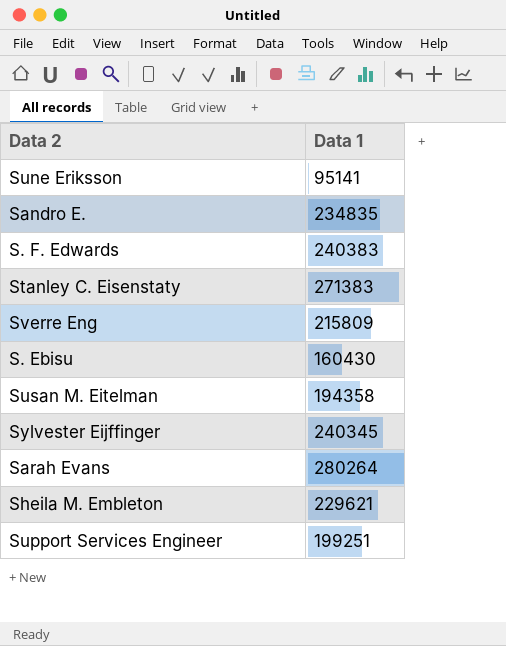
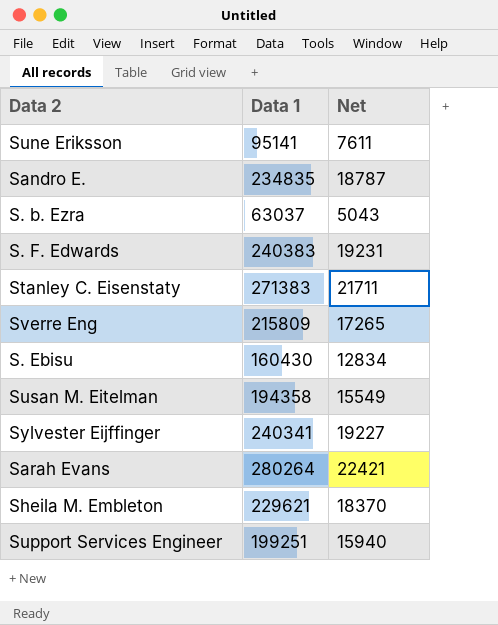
column Net | formula: none -> [Data 1] * 0.08
row S. b. Ezra: none -> 63037 | 5043
Sylvester Eijffinger | Data 1: 240345 -> 240341

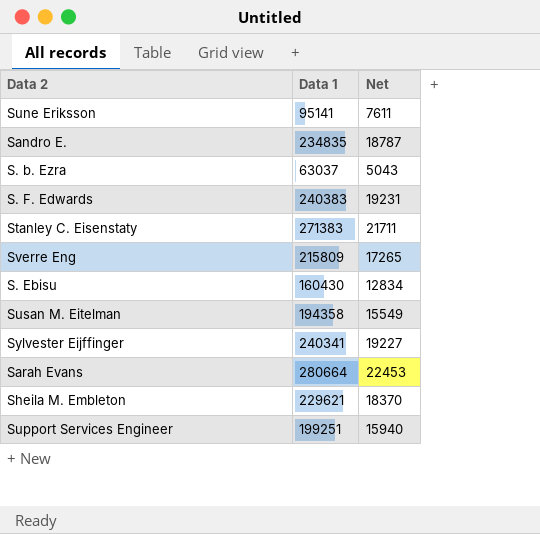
Sarah Evans | Data 1: 280264 -> 280664
Sarah Evans | Net: 22421 -> 22453

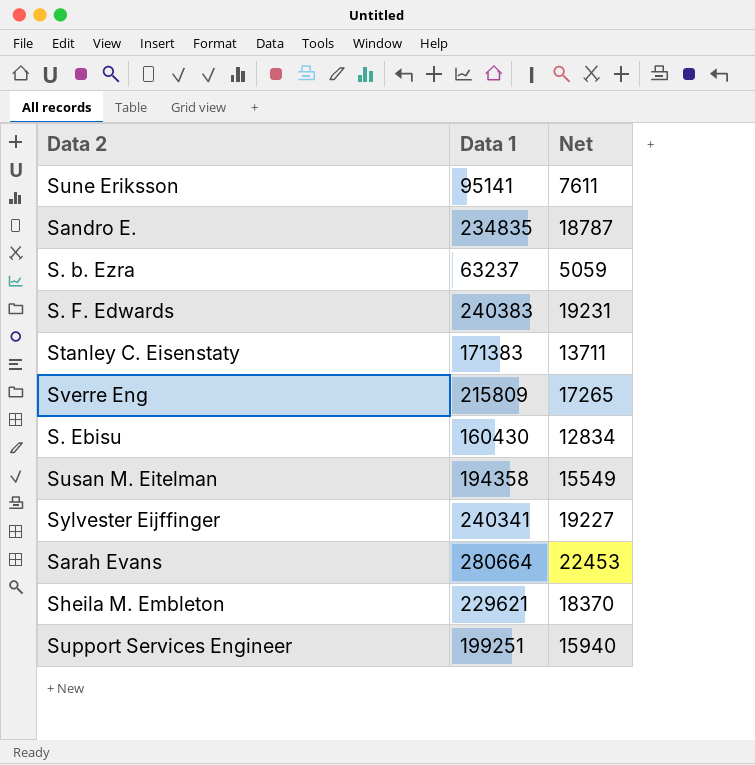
S. b. Ezra | Data 1: 63037 -> 63237
S. b. Ezra | Net: 5043 -> 5059
Stanley C. Eisenstaty | Data 1: 271383 -> 171383
Stanley C. Eisenstaty | Net: 21711 -> 13711

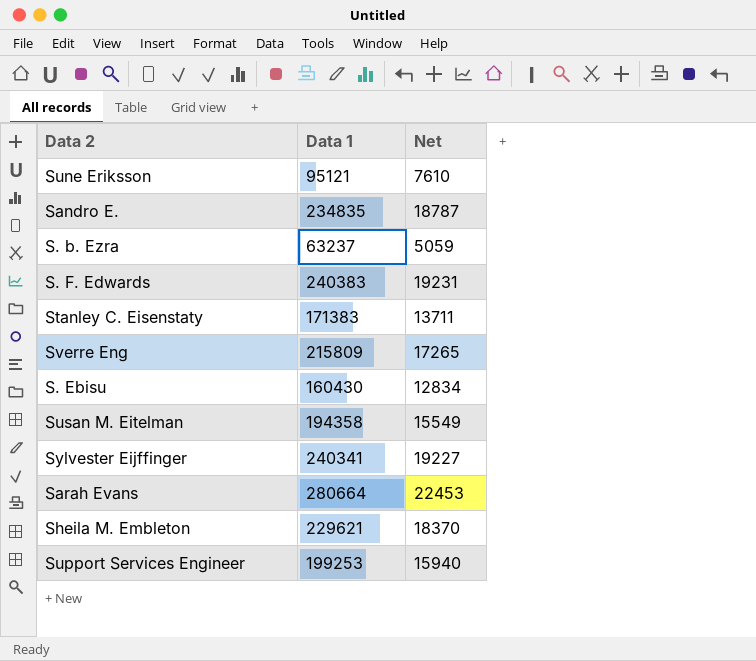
Sune Eriksson | Data 1: 95141 -> 95121
Sune Eriksson | Net: 7611 -> 7610
Support Services Engineer | Data 1: 199251 -> 199253

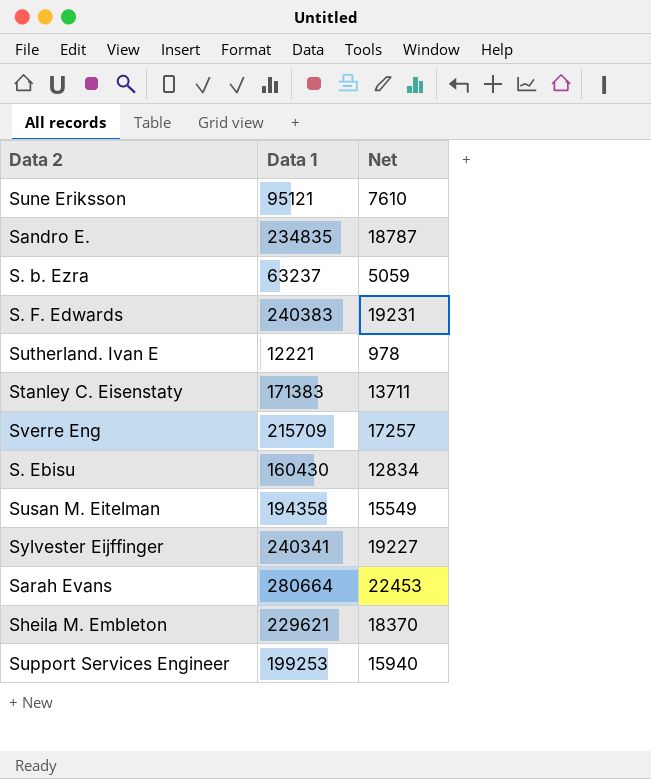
row Sutherland. Ivan E: none -> 12221 | 978
Sverre Eng | Data 1: 215809 -> 215709
Sverre Eng | Net: 17265 -> 17257

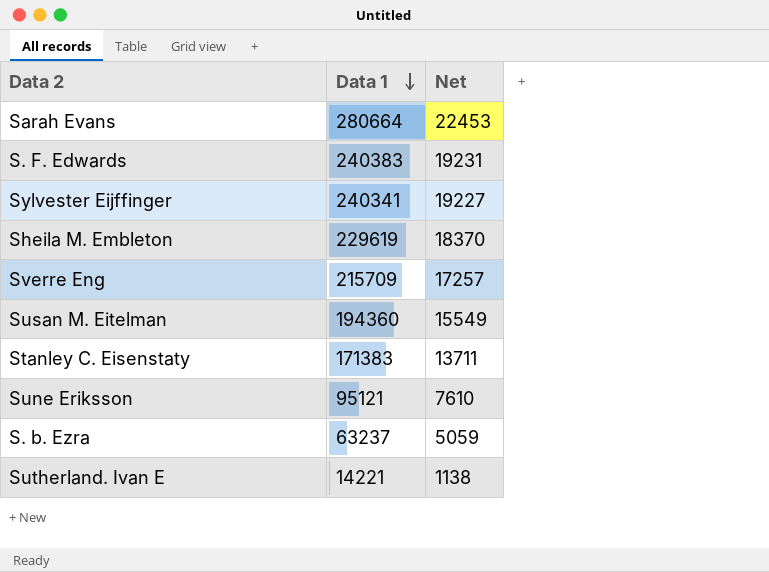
row order: none -> Data 1 descending
row Sandro E.: 234835 | 18787 -> none
row S. Ebisu: 160430 | 12834 -> none
row Support Services Engineer: 199253 | 15940 -> none
Sheila M. Embleton | Data 1: 229621 -> 229619
Susan M. Eitelman | Data 1: 194358 -> 194360
Sutherland. Ivan E | Data 1: 12221 -> 14221
Sutherland. Ivan E | Net: 978 -> 1138

